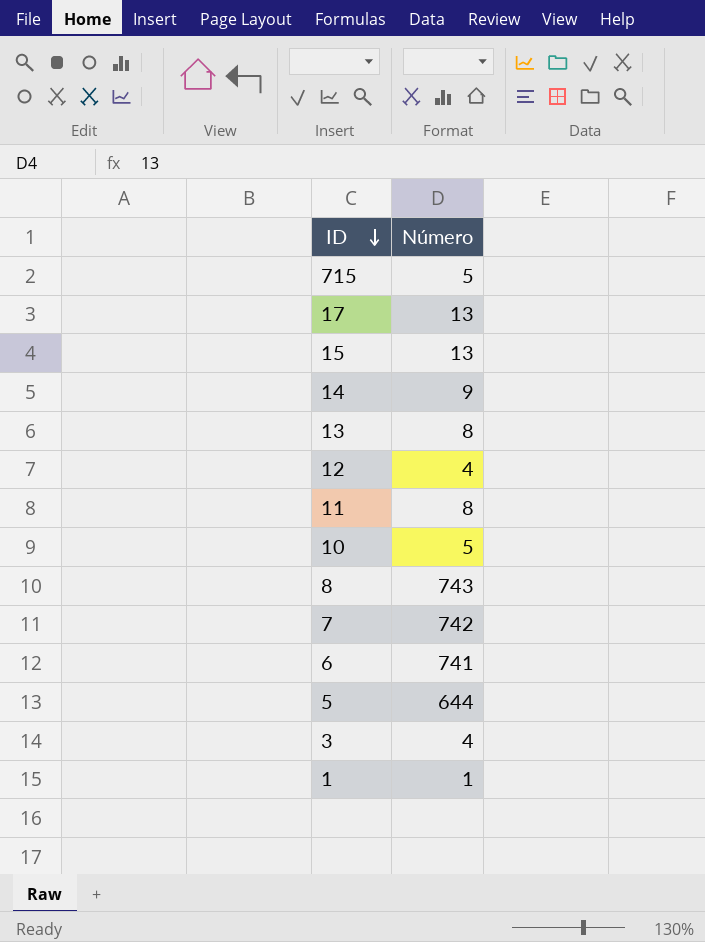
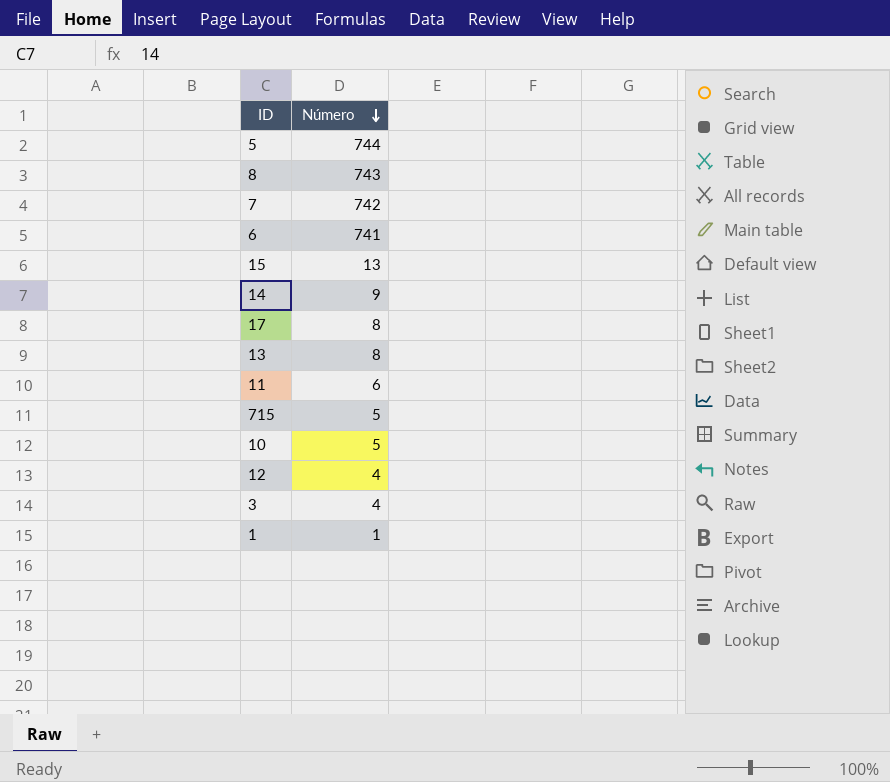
row order: ID descending -> Número descending
5 | Número: 644 -> 744
17 | Número: 13 -> 8
11 | Número: 8 -> 6

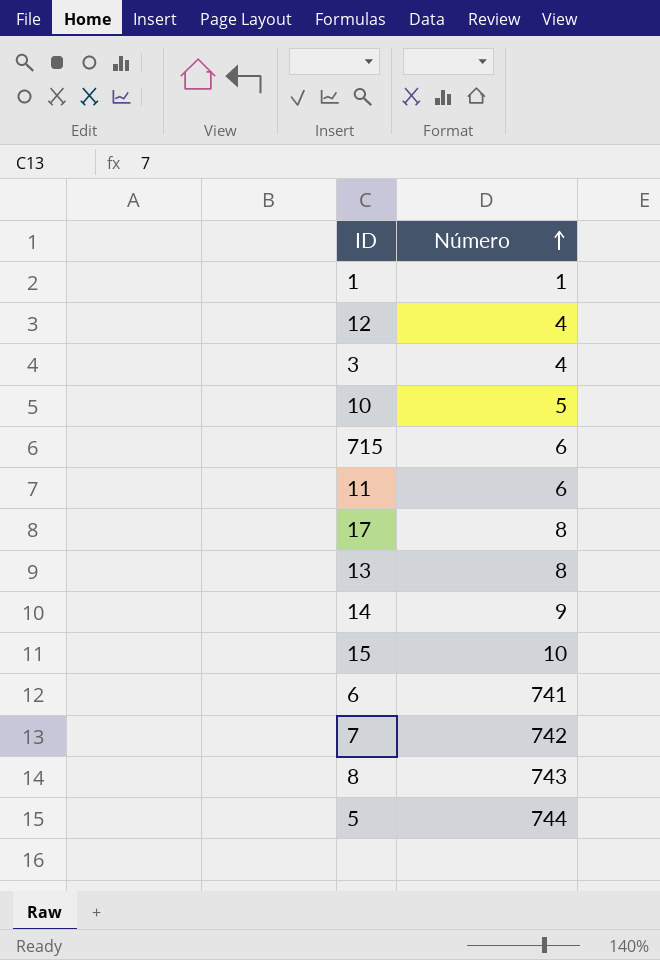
row order: Número descending -> Número ascending
715 | Número: 5 -> 6
15 | Número: 13 -> 10

